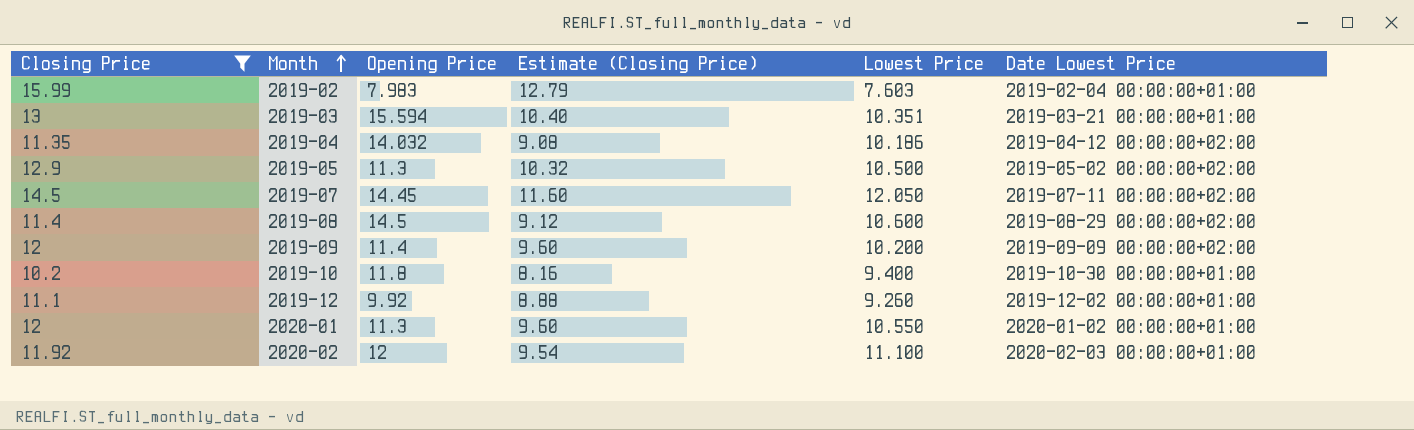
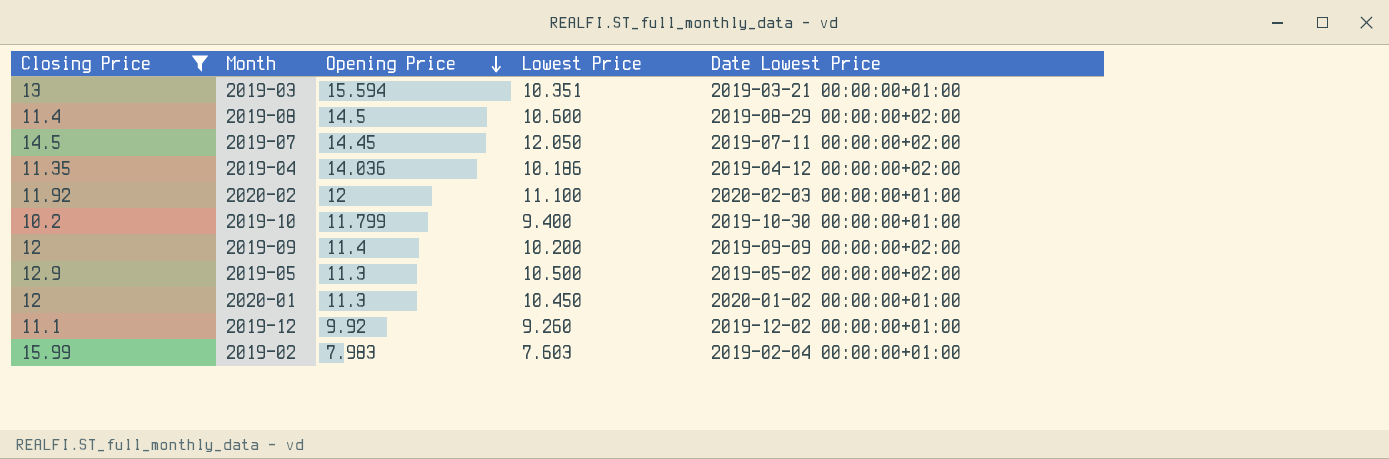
row order: Month ascending -> Opening Price descending
column Estimate (Closing Price) | formula: [Closing Price] * 0.8 -> none
2019-04 | Opening Price: 14.032 -> 14.036
2019-10 | Opening Price: 11.8 -> 11.799
2020-01 | Lowest Price: 10.550 -> 10.450

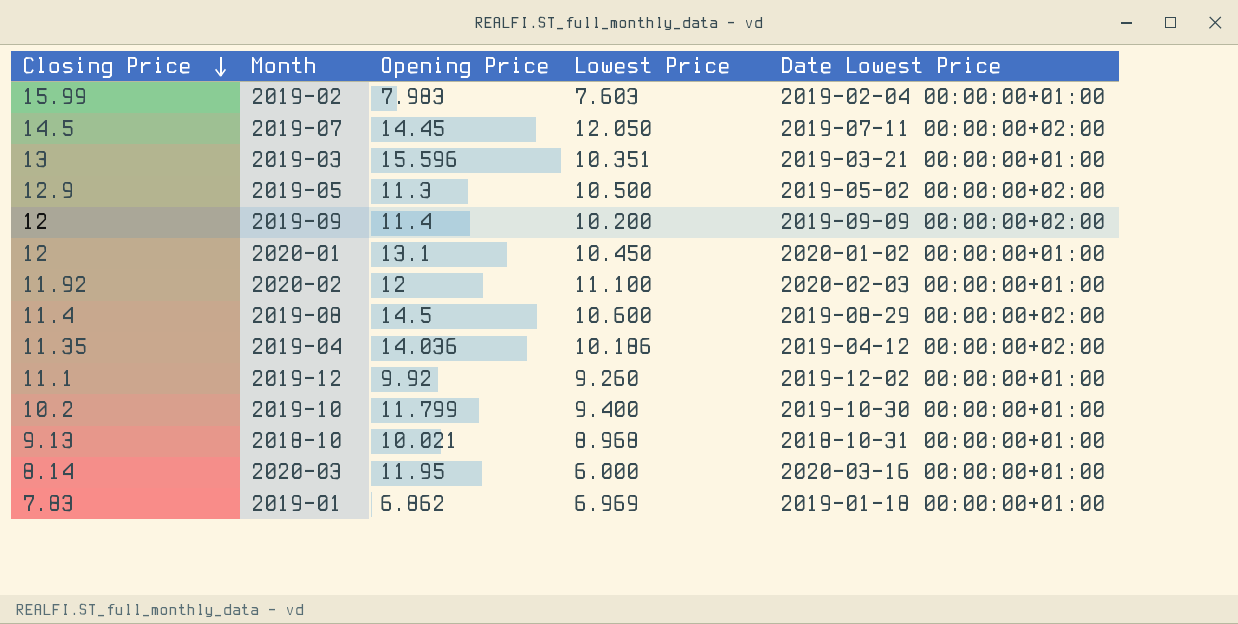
filter: Closing Price >= 10.2 -> none
row order: Opening Price descending -> Closing Price descending
2019-03 | Opening Price: 15.594 -> 15.596
2020-01 | Opening Price: 11.3 -> 13.1

